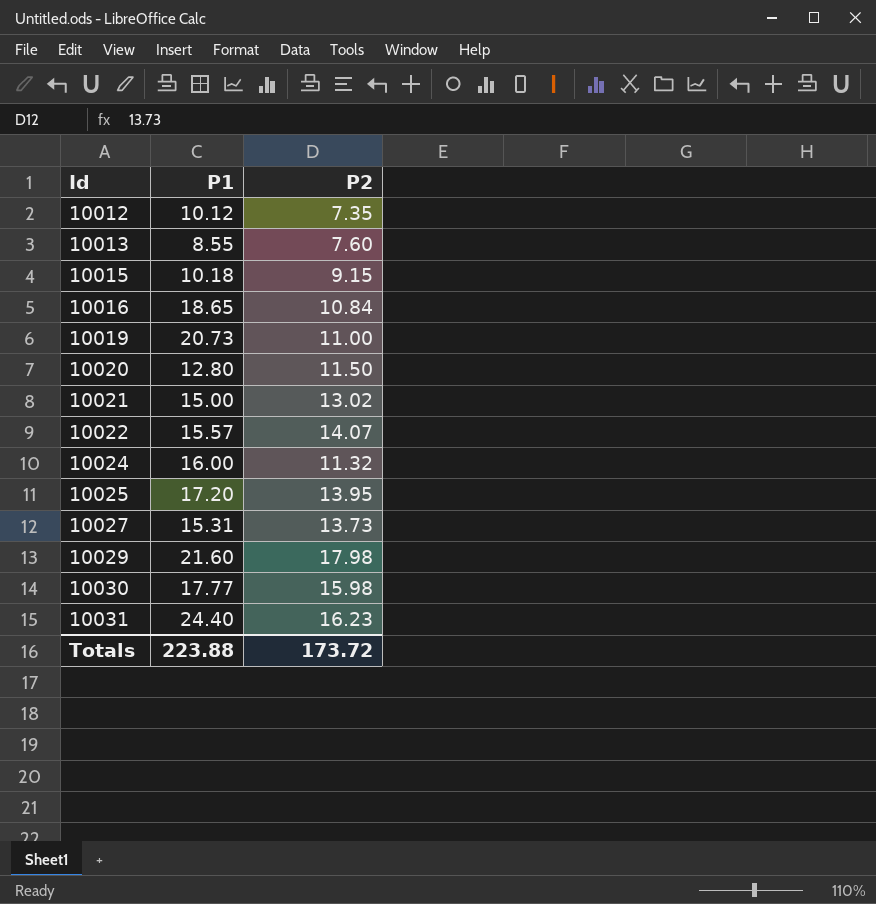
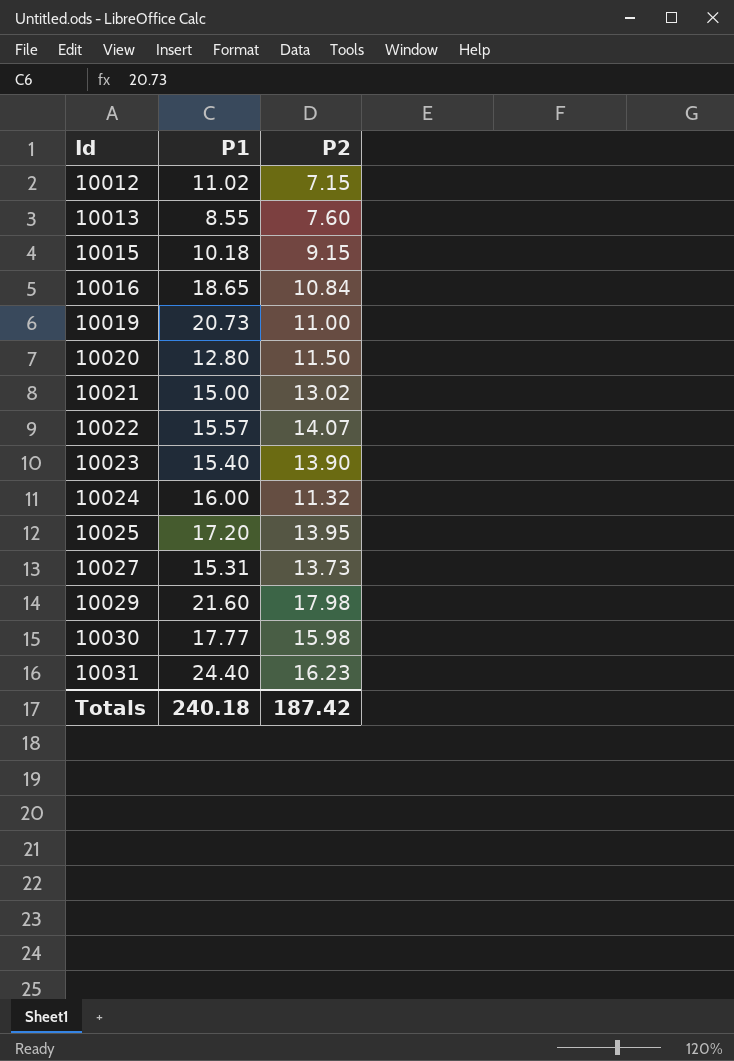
10012 | P1: 10.12 -> 11.02
10012 | P2: 7.35 -> 7.15
row 10023: none -> 15.40 | 13.90
Totals | P1: 223.88 -> 240.18
Totals | P2: 173.72 -> 187.42

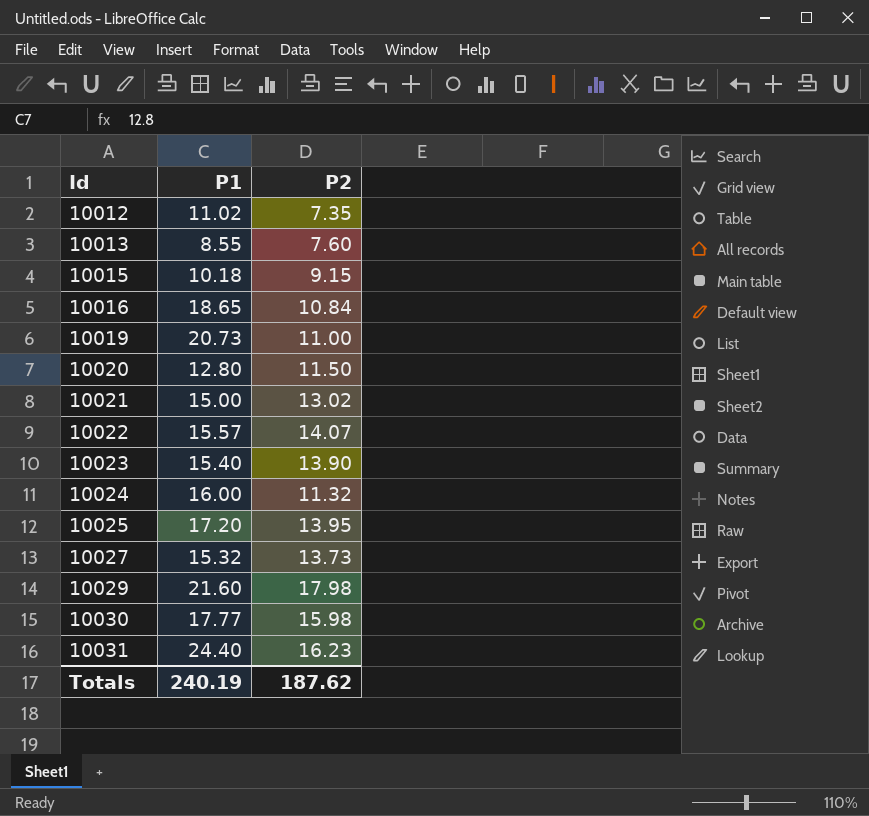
10012 | P2: 7.15 -> 7.35
10027 | P1: 15.31 -> 15.32
Totals | P1: 240.18 -> 240.19
Totals | P2: 187.42 -> 187.62

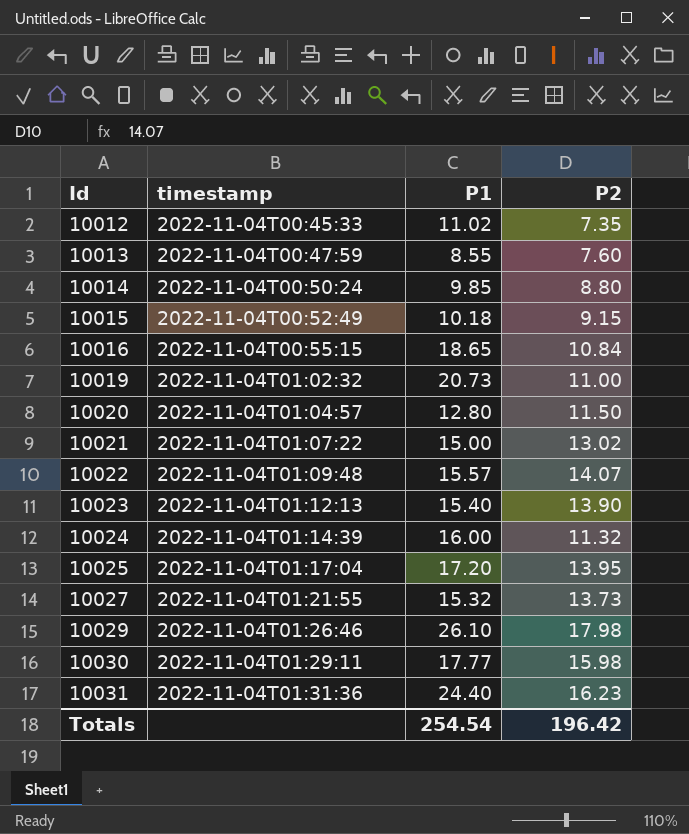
column timestamp | position: none -> 2
row 10014: none -> 2022-11-04T00:50:24 | 9.85 | 8.80
10029 | P1: 21.60 -> 26.10
Totals | P1: 240.19 -> 254.54
Totals | P2: 187.62 -> 196.42

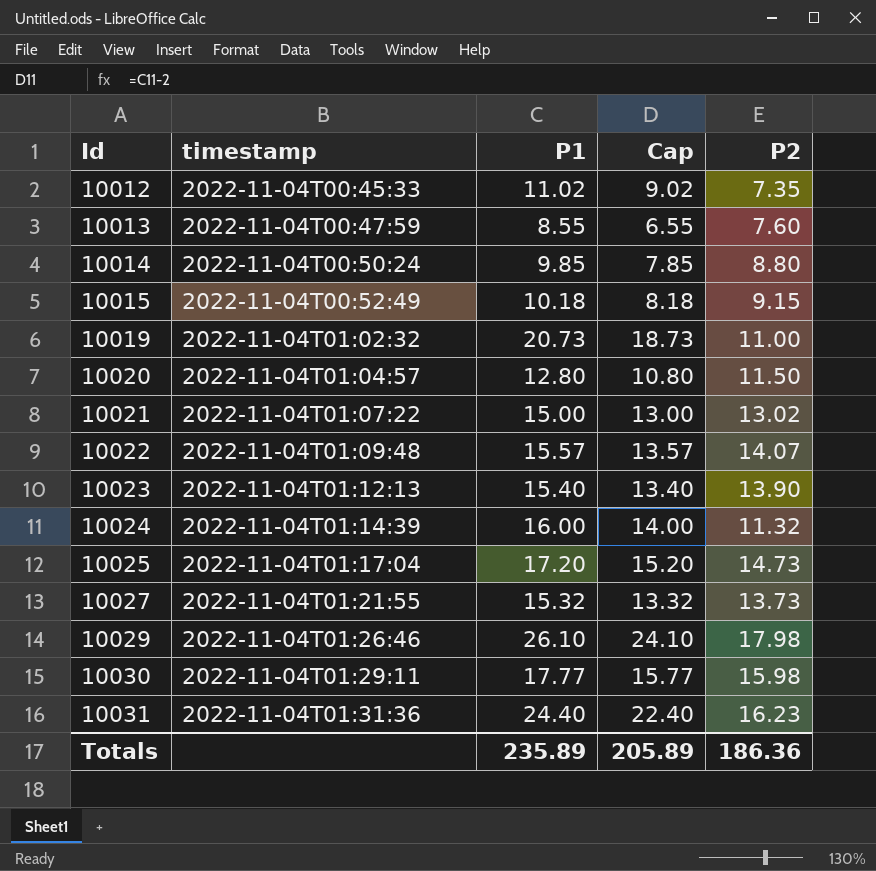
column Cap | formula: none -> [P1] - 2
row 10016: 2022-11-04T00:55:15 | 18.65 | 10.84 -> none
10025 | P2: 13.95 -> 14.73
Totals | P1: 254.54 -> 235.89
Totals | P2: 196.42 -> 186.36

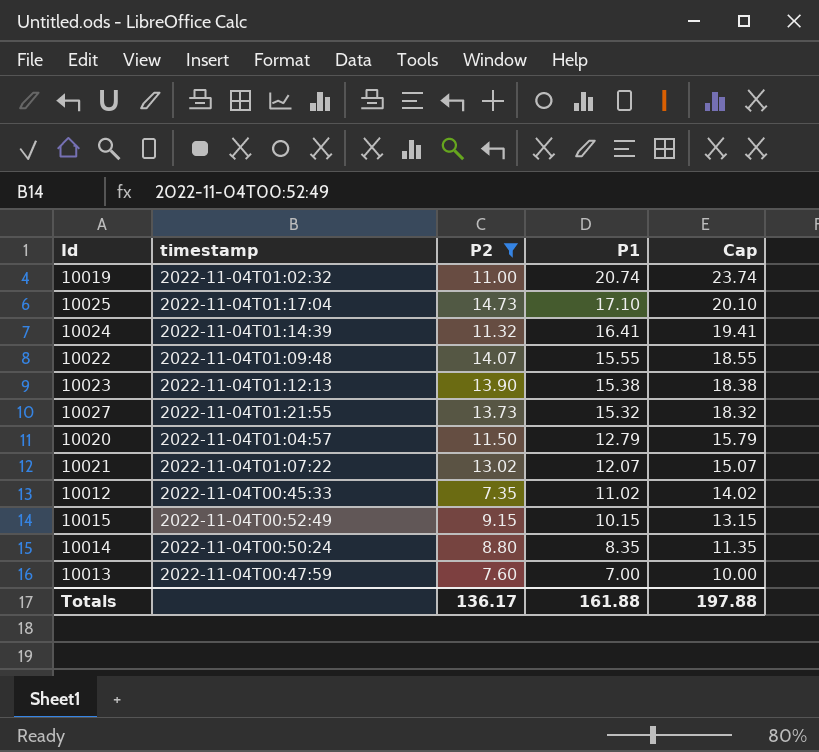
filter: none -> P2 <= 14.73
row order: Id ascending -> P1 descending
column P2 | position: 5 -> 3
column Cap | formula: [P1] - 2 -> [P1] + 3
10019 | P1: 20.73 -> 20.74
10025 | P1: 17.20 -> 17.10
10024 | P1: 16.00 -> 16.41
10022 | P1: 15.57 -> 15.55
10023 | P1: 15.40 -> 15.38
10020 | P1: 12.80 -> 12.79
10021 | P1: 15.00 -> 12.07
10015 | P1: 10.18 -> 10.15
10014 | P1: 9.85 -> 8.35
10013 | P1: 8.55 -> 7.00
Totals | P2: 186.36 -> 136.17
Totals | P1: 235.89 -> 161.88
Totals | Cap: 205.89 -> 197.88

